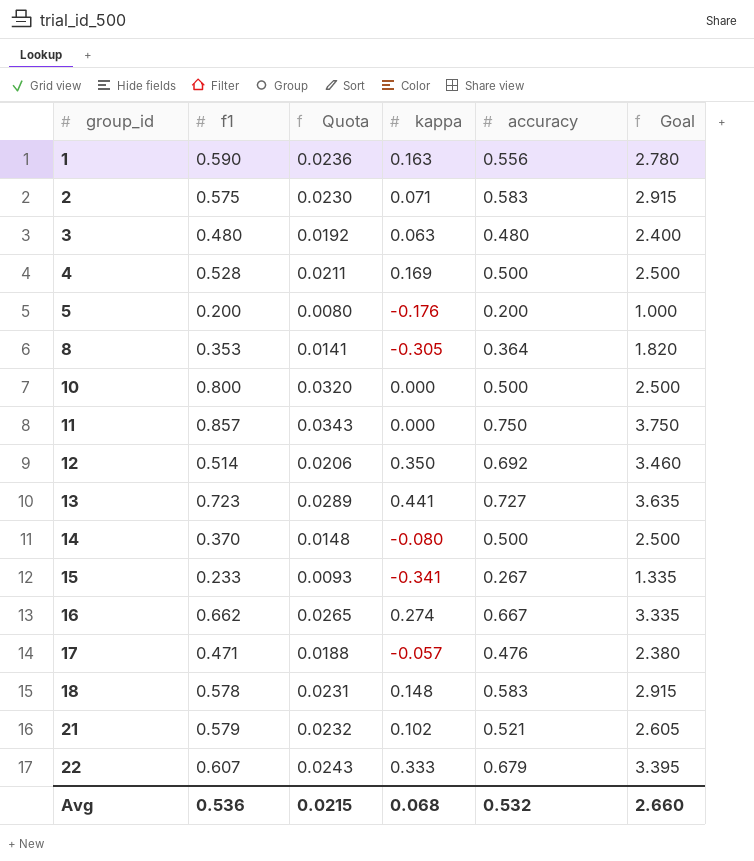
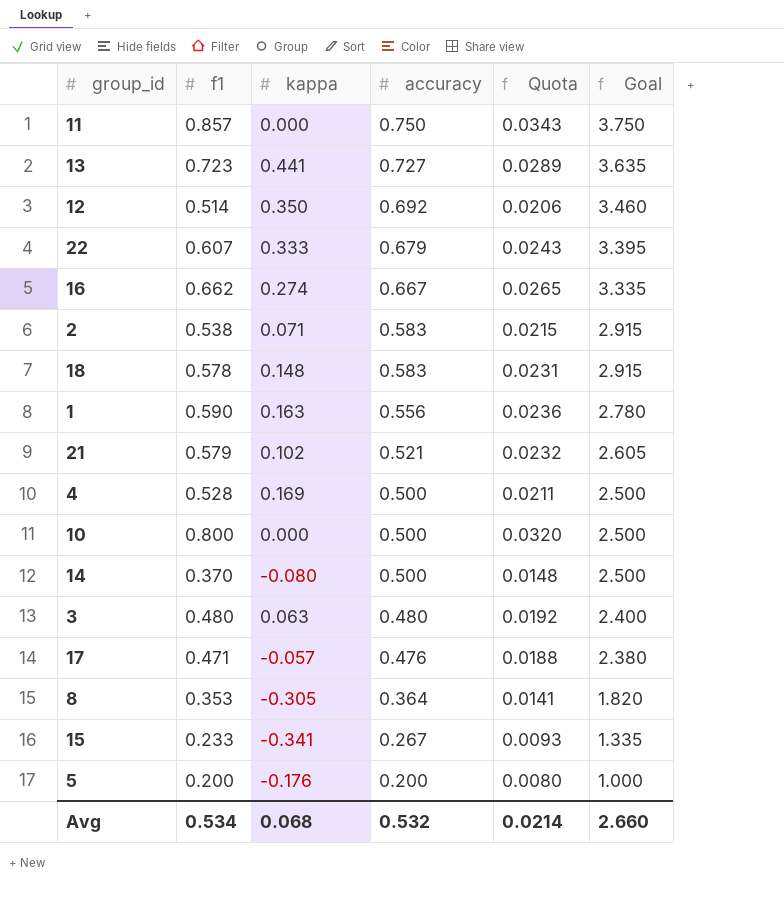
row order: group_id ascending -> accuracy descending
column Quota | position: 3 -> 5
2 | f1: 0.575 -> 0.538
2 | Quota: 0.0230 -> 0.0215
Avg | f1: 0.536 -> 0.534
Avg | Quota: 0.0215 -> 0.0214

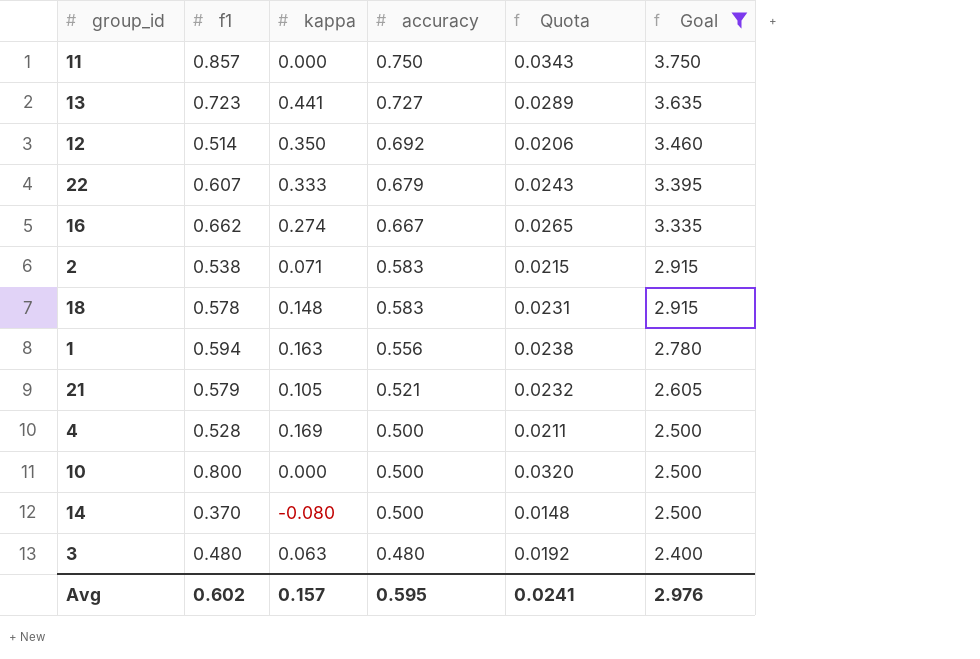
filter: none -> Goal >= 2.400
1 | f1: 0.590 -> 0.594
1 | Quota: 0.0236 -> 0.0238
21 | kappa: 0.102 -> 0.105
Avg | f1: 0.534 -> 0.602
Avg | kappa: 0.068 -> 0.157
Avg | accuracy: 0.532 -> 0.595
Avg | Quota: 0.0214 -> 0.0241
Avg | Goal: 2.660 -> 2.976

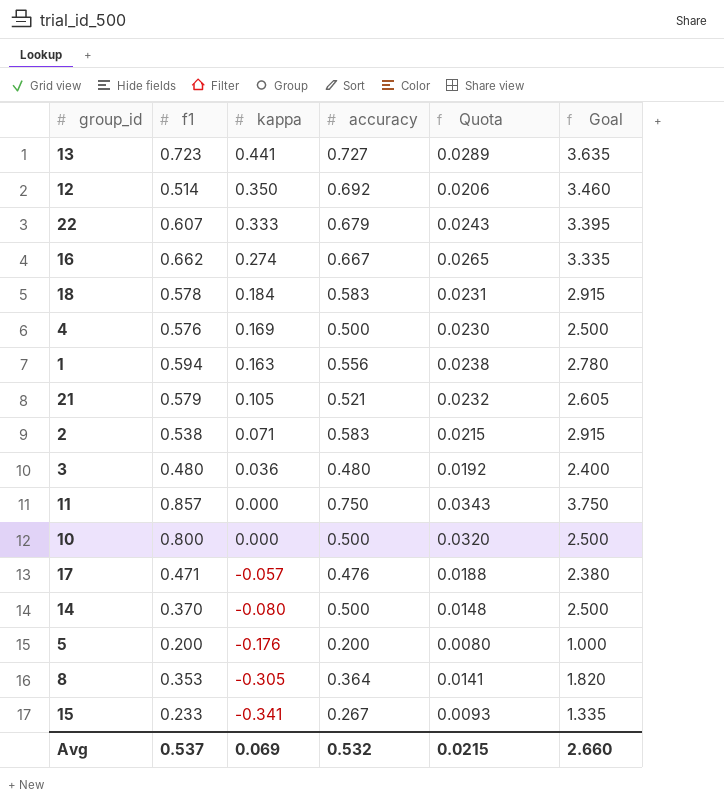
filter: Goal >= 2.400 -> none
row order: accuracy descending -> kappa descending
18 | kappa: 0.148 -> 0.184
4 | f1: 0.528 -> 0.576
4 | Quota: 0.0211 -> 0.0230
3 | kappa: 0.063 -> 0.036
Avg | f1: 0.602 -> 0.537
Avg | kappa: 0.157 -> 0.069
Avg | accuracy: 0.595 -> 0.532
Avg | Quota: 0.0241 -> 0.0215
Avg | Goal: 2.976 -> 2.660

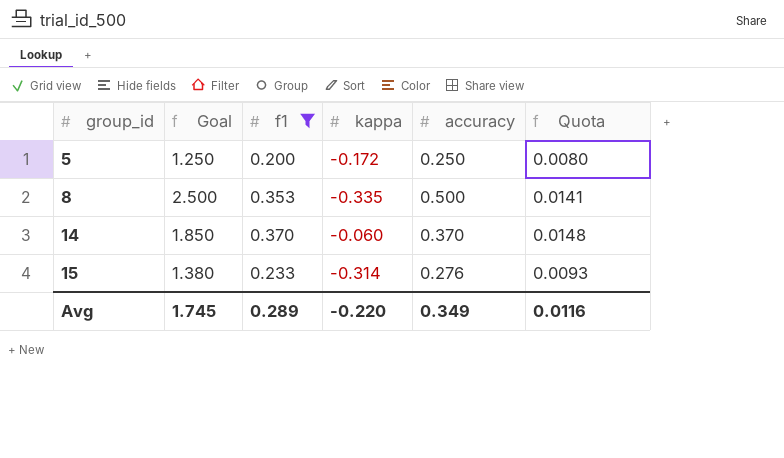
filter: none -> f1 <= 0.370
row order: kappa descending -> group_id ascending
column Goal | position: 6 -> 2
5 | Goal: 1.000 -> 1.250
5 | kappa: -0.176 -> -0.172
5 | accuracy: 0.200 -> 0.250
8 | Goal: 1.820 -> 2.500
8 | kappa: -0.305 -> -0.335
8 | accuracy: 0.364 -> 0.500
14 | Goal: 2.500 -> 1.850
14 | kappa: -0.080 -> -0.060
14 | accuracy: 0.500 -> 0.370
15 | Goal: 1.335 -> 1.380
15 | kappa: -0.341 -> -0.314
15 | accuracy: 0.267 -> 0.276
Avg | Goal: 2.660 -> 1.745
Avg | f1: 0.537 -> 0.289
Avg | kappa: 0.069 -> -0.220
Avg | accuracy: 0.532 -> 0.349
Avg | Quota: 0.0215 -> 0.0116

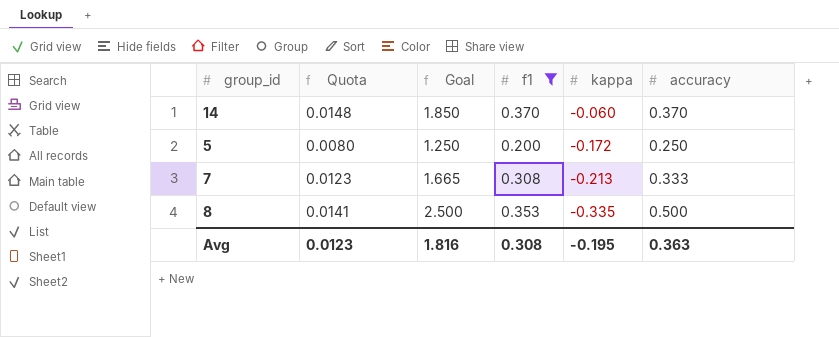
row order: group_id ascending -> kappa descending
column Quota | position: 6 -> 2
row 15: 1.380 | 0.233 | -0.314 | 0.276 | 0.0093 -> none
row 7: none -> 0.0123 | 1.665 | 0.308 | -0.213 | 0.333
Avg | Quota: 0.0116 -> 0.0123
Avg | Goal: 1.745 -> 1.816
Avg | f1: 0.289 -> 0.308
Avg | kappa: -0.220 -> -0.195
Avg | accuracy: 0.349 -> 0.363

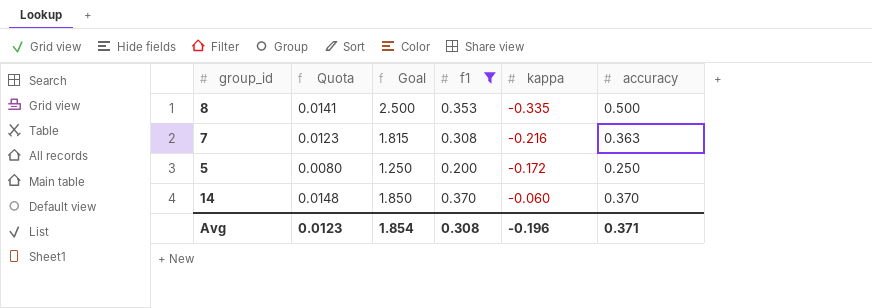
row order: kappa descending -> kappa ascending
7 | Goal: 1.665 -> 1.815
7 | kappa: -0.213 -> -0.216
7 | accuracy: 0.333 -> 0.363
Avg | Goal: 1.816 -> 1.854
Avg | kappa: -0.195 -> -0.196
Avg | accuracy: 0.363 -> 0.371

